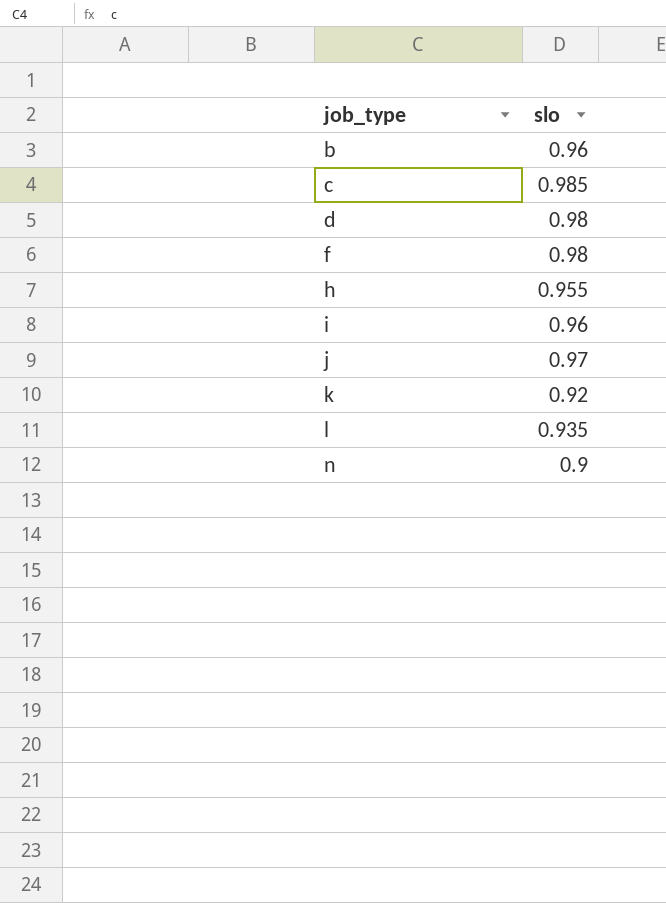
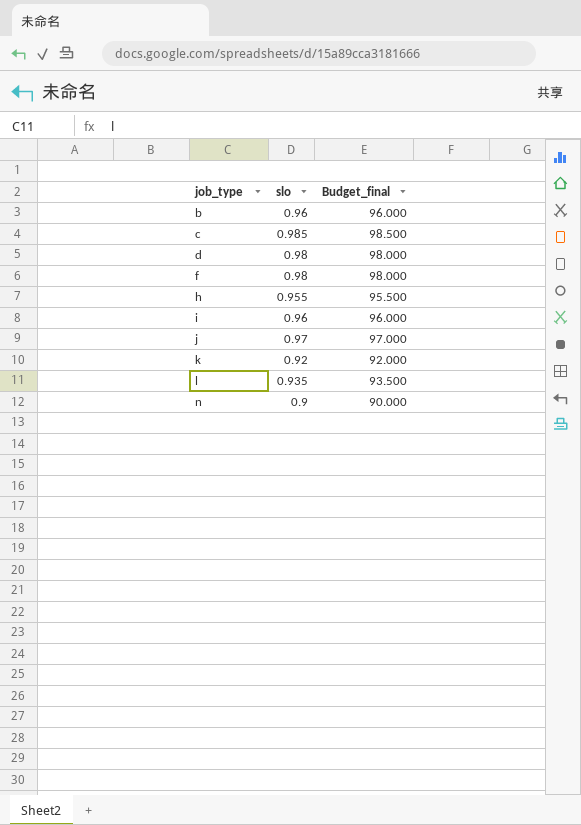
column Budget_final | formula: none -> [slo] * 100

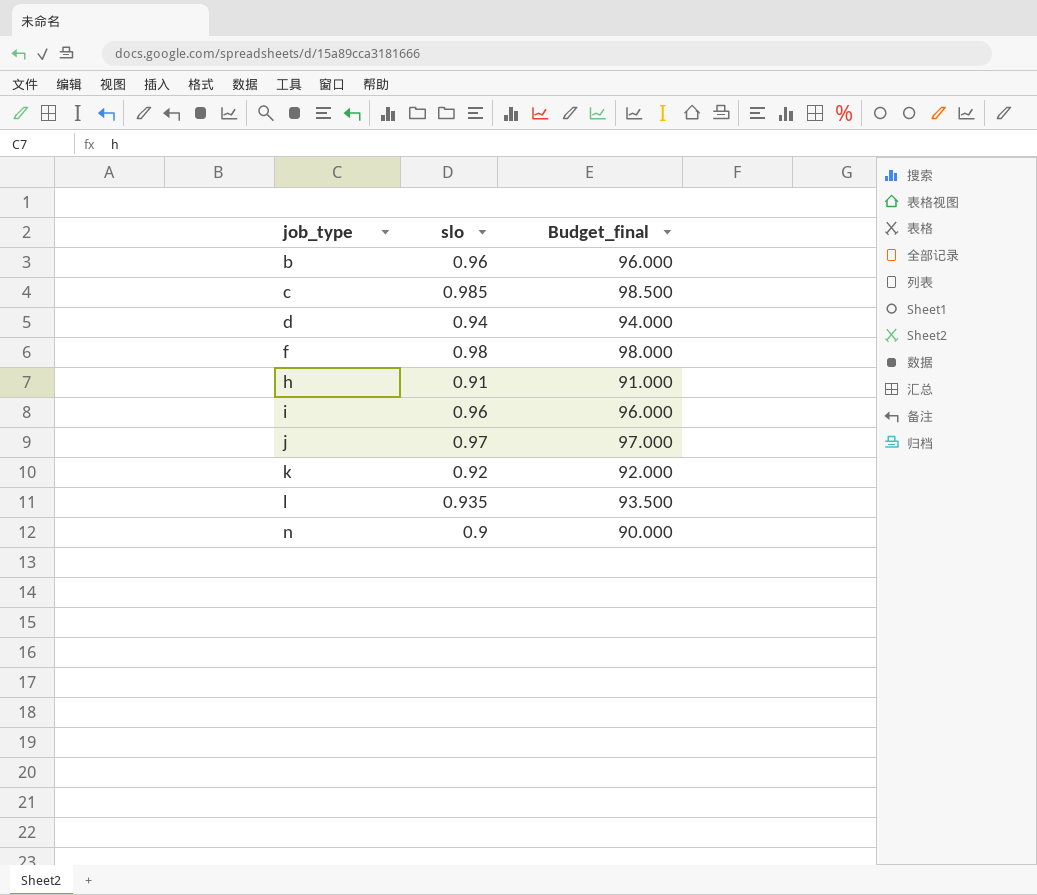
d | slo: 0.98 -> 0.94
d | Budget_final: 98.000 -> 94.000
h | slo: 0.955 -> 0.91
h | Budget_final: 95.500 -> 91.000

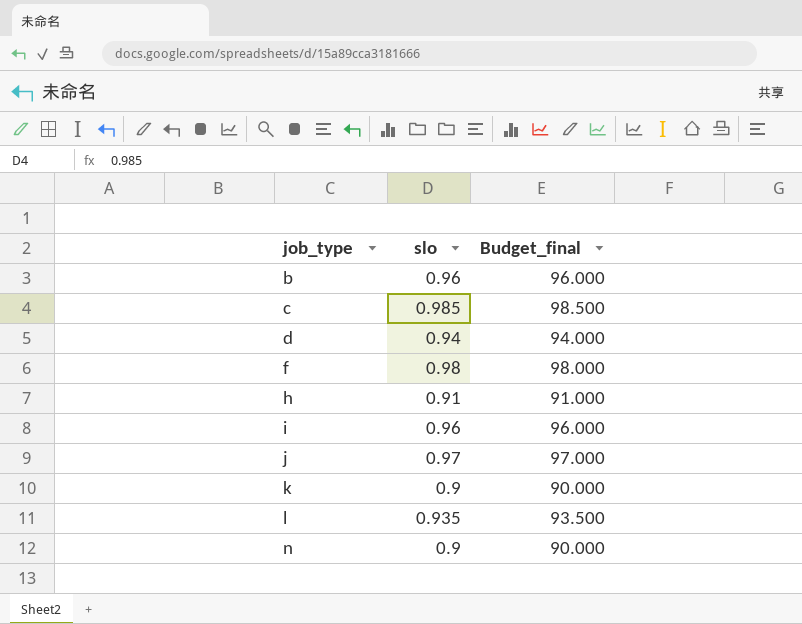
k | slo: 0.92 -> 0.9
k | Budget_final: 92.000 -> 90.000

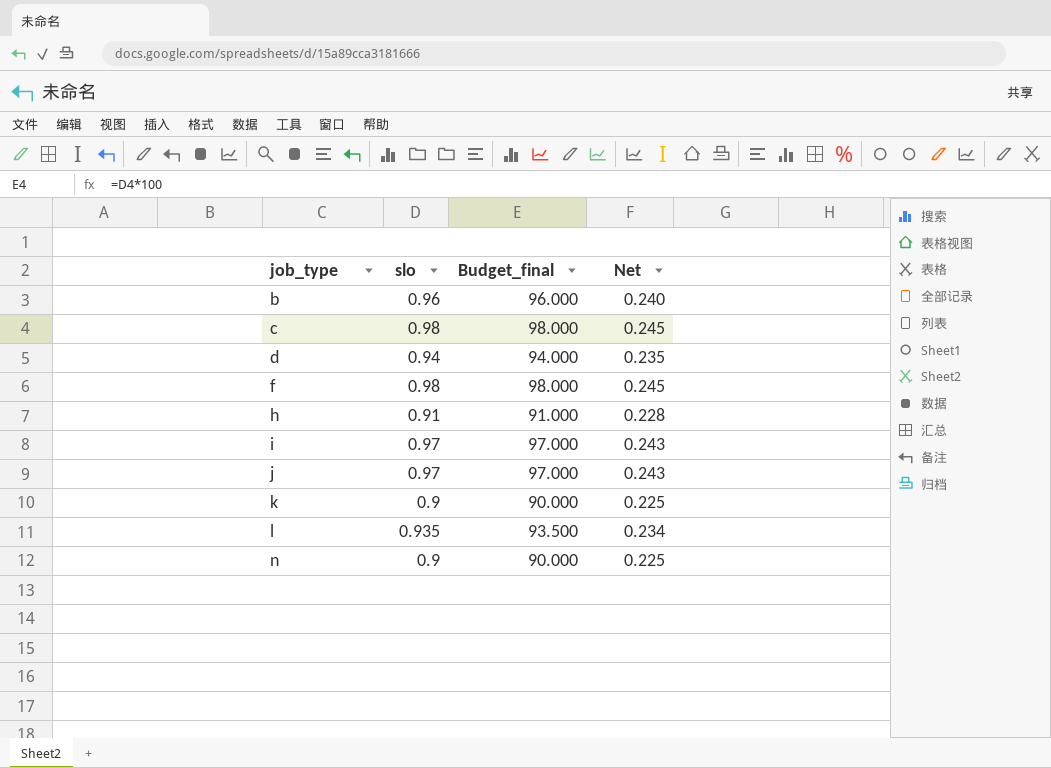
column Net | formula: none -> [slo] * 0.25
c | slo: 0.985 -> 0.98
c | Budget_final: 98.500 -> 98.000
i | slo: 0.96 -> 0.97
i | Budget_final: 96.000 -> 97.000

